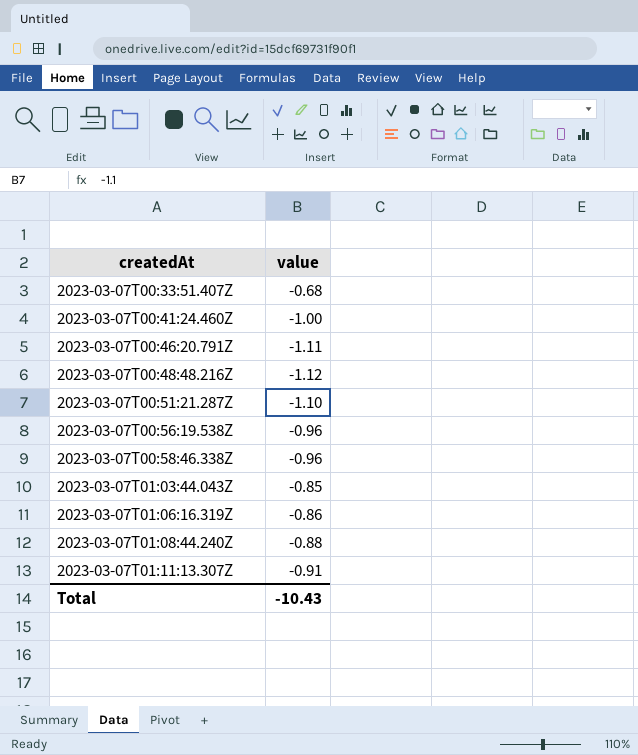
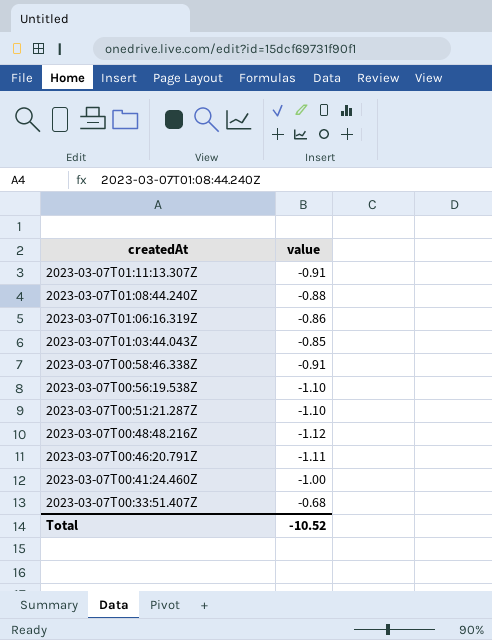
row order: createdAt ascending -> createdAt descending
2023-03-07T00:58:46.338Z | value: -0.96 -> -0.91
2023-03-07T00:56:19.538Z | value: -0.96 -> -1.10
Total | value: -10.43 -> -10.52

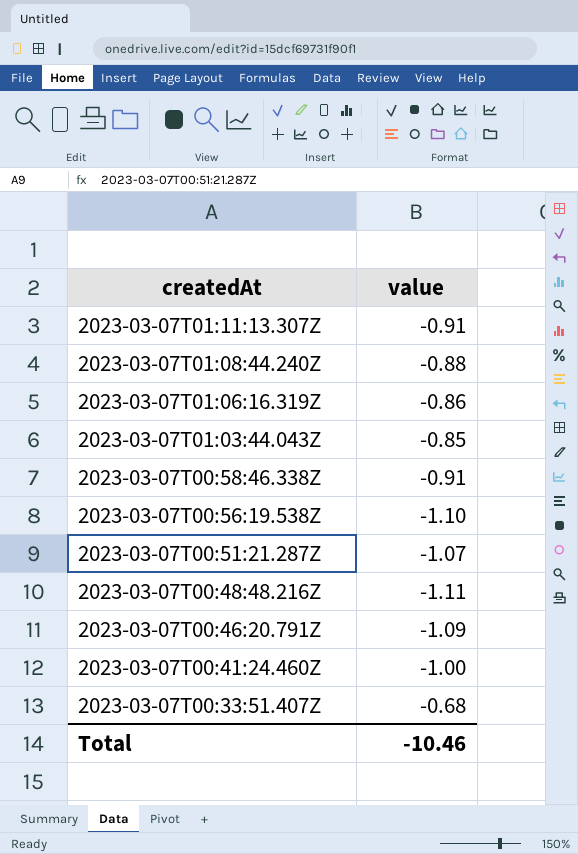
2023-03-07T00:51:21.287Z | value: -1.10 -> -1.07
2023-03-07T00:48:48.216Z | value: -1.12 -> -1.11
2023-03-07T00:46:20.791Z | value: -1.11 -> -1.09
Total | value: -10.52 -> -10.46

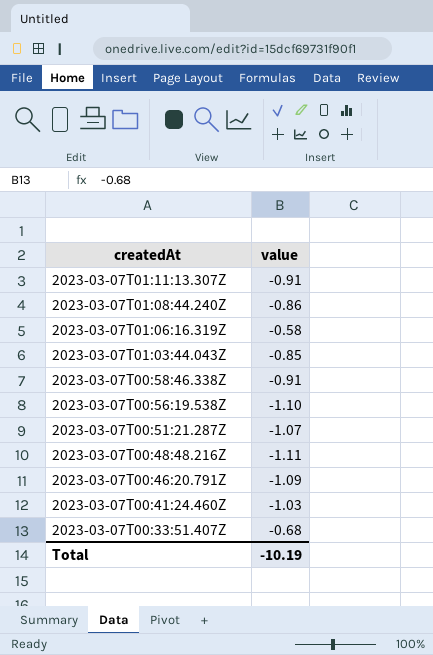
2023-03-07T01:08:44.240Z | value: -0.88 -> -0.86
2023-03-07T01:06:16.319Z | value: -0.86 -> -0.58
2023-03-07T00:41:24.460Z | value: -1.00 -> -1.03
Total | value: -10.46 -> -10.19

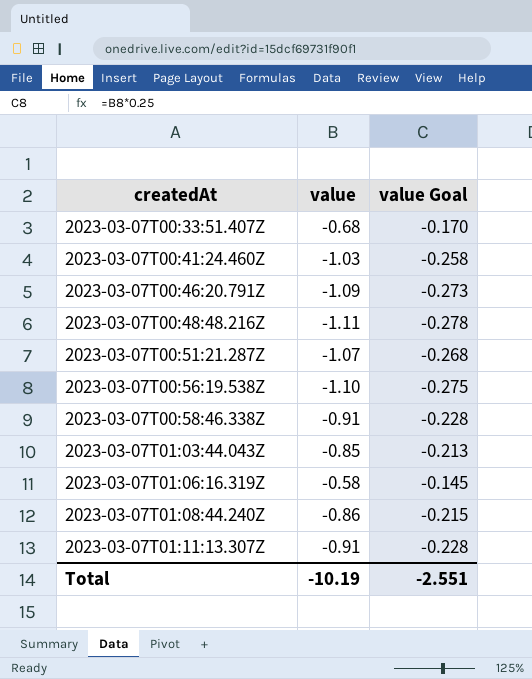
row order: createdAt descending -> createdAt ascending
column value Goal | formula: none -> [value] * 0.25

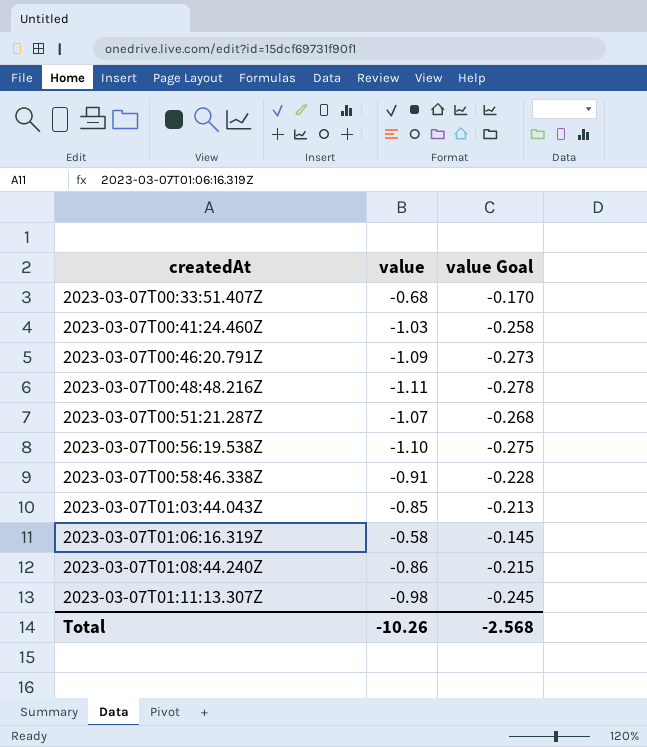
2023-03-07T01:11:13.307Z | value: -0.91 -> -0.98
2023-03-07T01:11:13.307Z | value Goal: -0.228 -> -0.245
Total | value: -10.19 -> -10.26
Total | value Goal: -2.551 -> -2.568

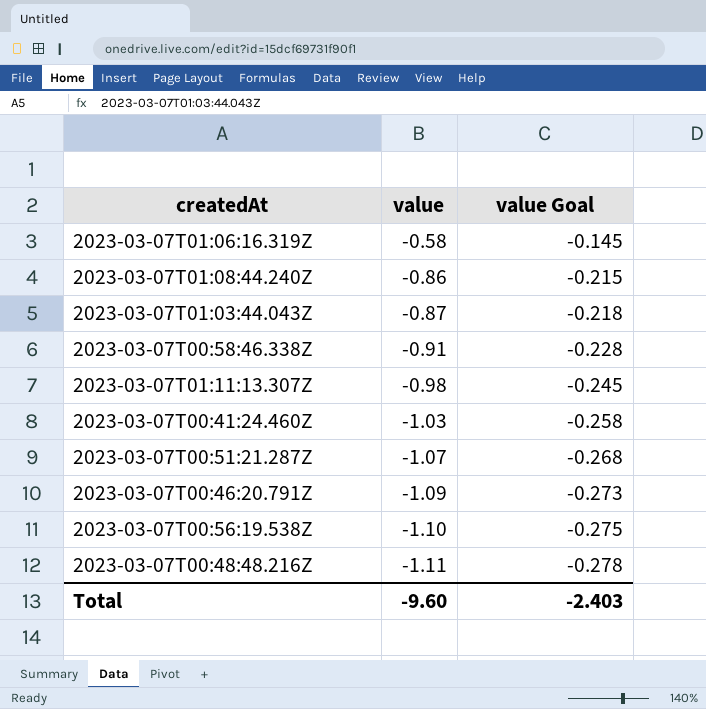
row order: createdAt ascending -> value descending
row 2023-03-07T00:33:51.407Z: -0.68 | -0.170 -> none
2023-03-07T01:03:44.043Z | value: -0.85 -> -0.87
2023-03-07T01:03:44.043Z | value Goal: -0.213 -> -0.218
Total | value: -10.26 -> -9.60
Total | value Goal: -2.568 -> -2.403

